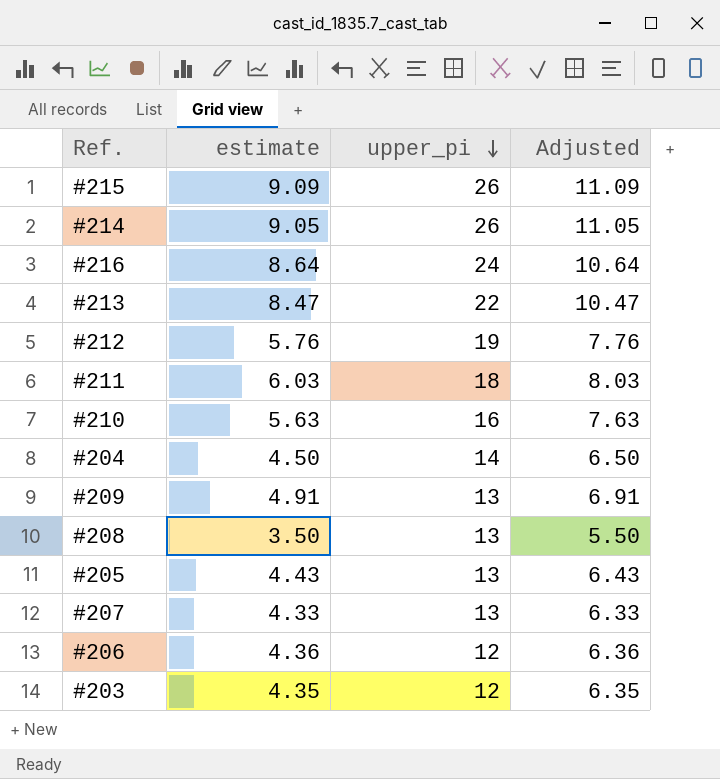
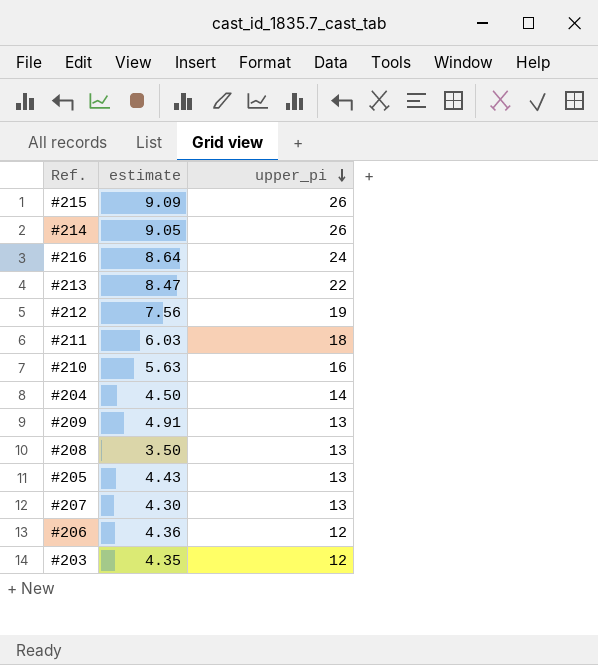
column Adjusted | formula: [estimate] + 2 -> none
#212 | estimate: 5.76 -> 7.56
#207 | estimate: 4.33 -> 4.30

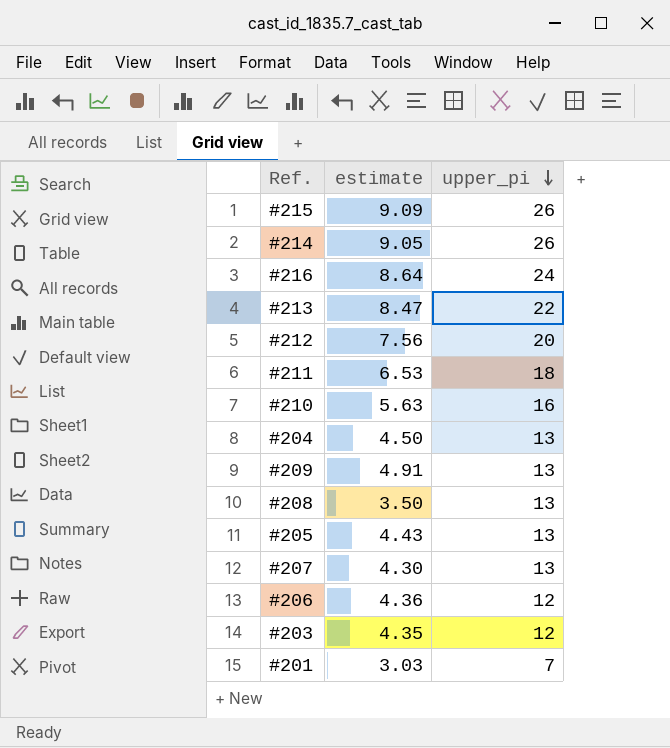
#212 | upper_pi: 19 -> 20
#211 | estimate: 6.03 -> 6.53
#204 | upper_pi: 14 -> 13
row #201: none -> 3.03 | 7

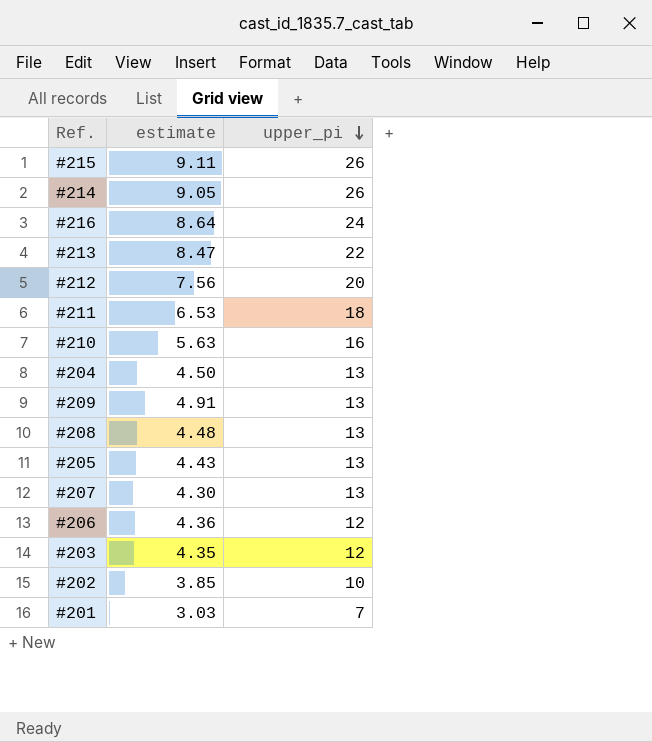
#215 | estimate: 9.09 -> 9.11
#208 | estimate: 3.50 -> 4.48
row #202: none -> 3.85 | 10

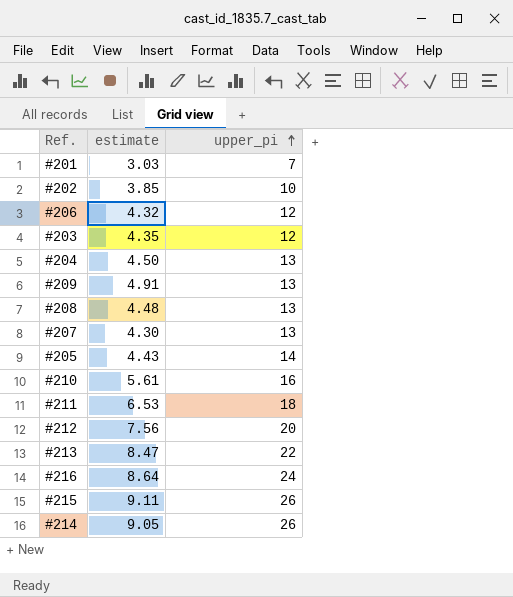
row order: upper_pi descending -> upper_pi ascending
#206 | estimate: 4.36 -> 4.32
#205 | upper_pi: 13 -> 14
#210 | estimate: 5.63 -> 5.61

